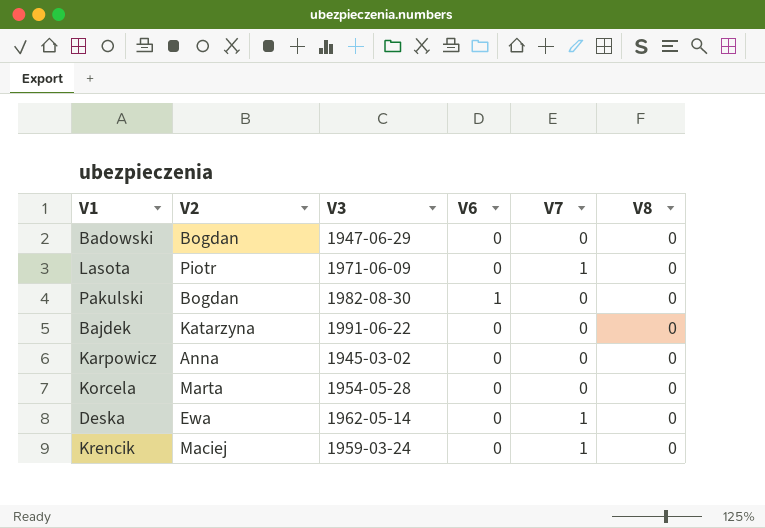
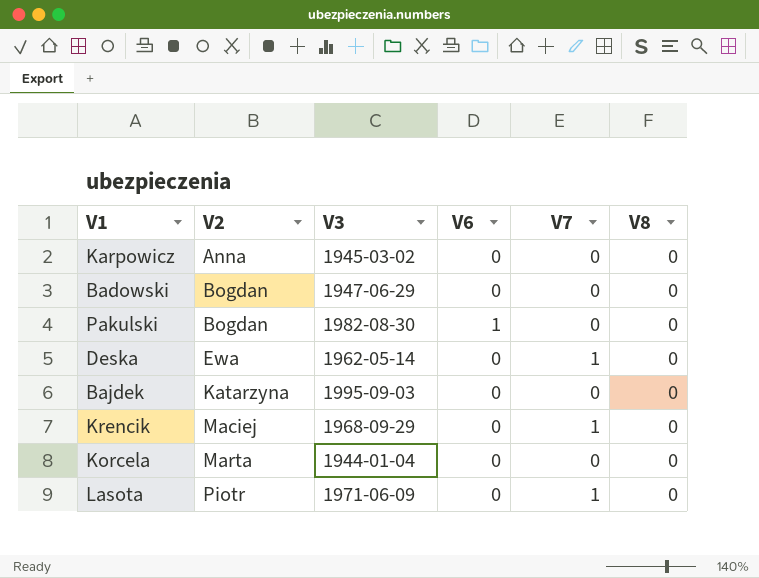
row order: none -> V2 ascending
Bajdek | V3: 1991-06-22 -> 1995-09-03
Krencik | V3: 1959-03-24 -> 1968-09-29
Korcela | V3: 1954-05-28 -> 1944-01-04

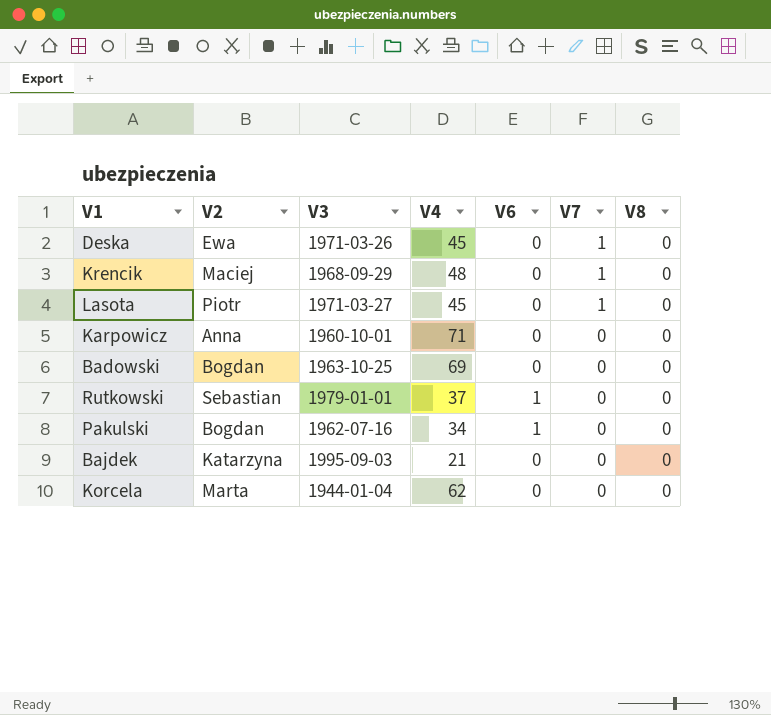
row order: V2 ascending -> V7 descending
column V4 | position: none -> 4
Deska | V3: 1962-05-14 -> 1971-03-26
Lasota | V3: 1971-06-09 -> 1971-03-27
Karpowicz | V3: 1945-03-02 -> 1960-10-01
Badowski | V3: 1947-06-29 -> 1963-10-25
row Rutkowski: none -> Sebastian | 1979-01-01 | 37 | 1 | 0 | 0
Pakulski | V3: 1982-08-30 -> 1962-07-16

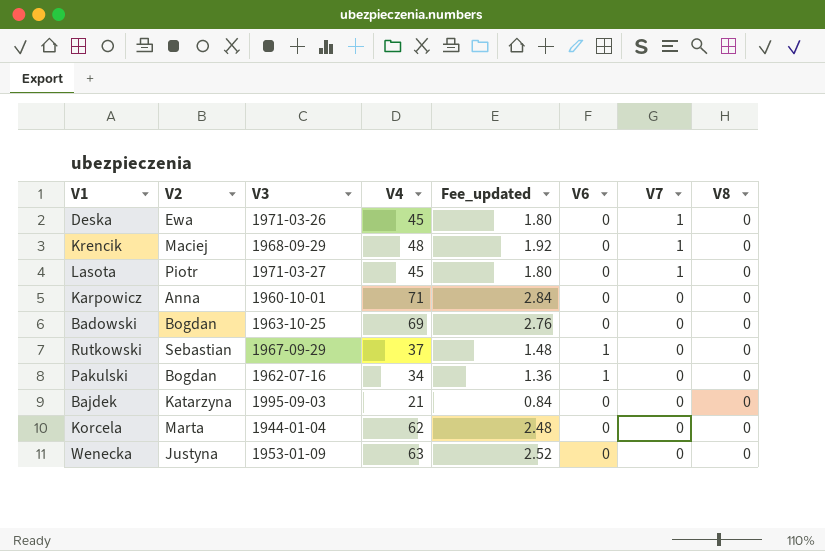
column Fee_updated | formula: none -> [V4] * 0.04
Rutkowski | V3: 1979-01-01 -> 1967-09-29
row Wenecka: none -> Justyna | 1953-01-09 | 63 | 2.52 | 0 | 0 | 0

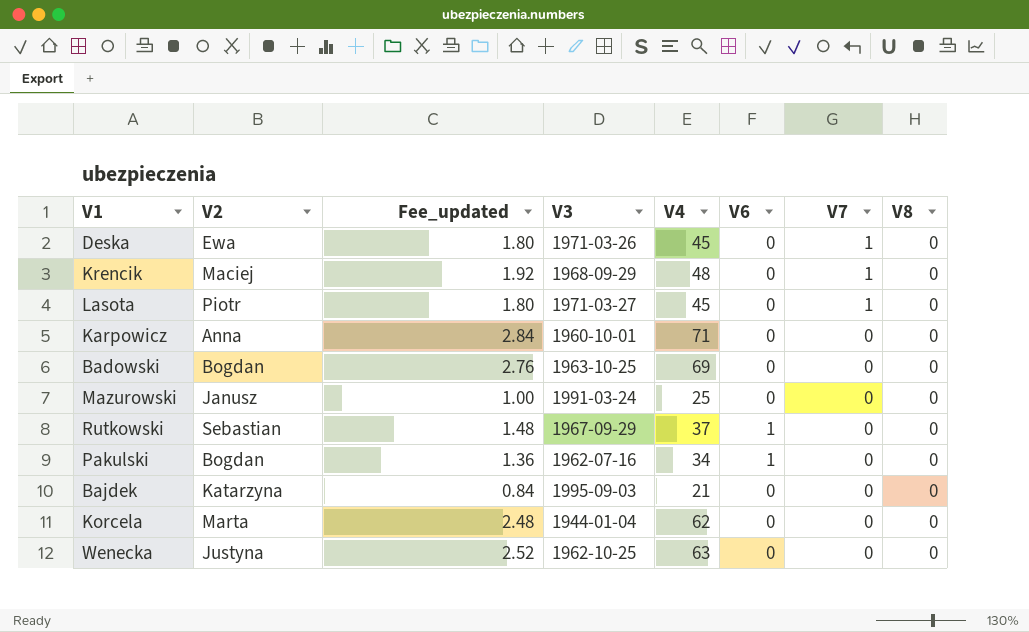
column Fee_updated | position: 5 -> 3
row Mazurowski: none -> Janusz | 1.00 | 1991-03-24 | 25 | 0 | 0 | 0
Wenecka | V3: 1953-01-09 -> 1962-10-25

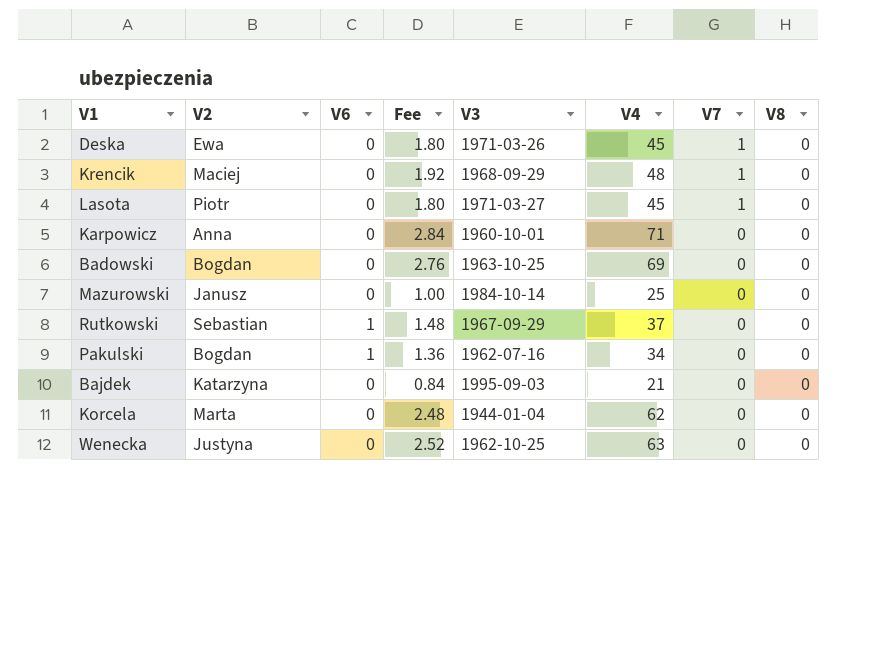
column V6 | position: 6 -> 3
column name: Fee_updated -> Fee
Mazurowski | V3: 1991-03-24 -> 1984-10-14

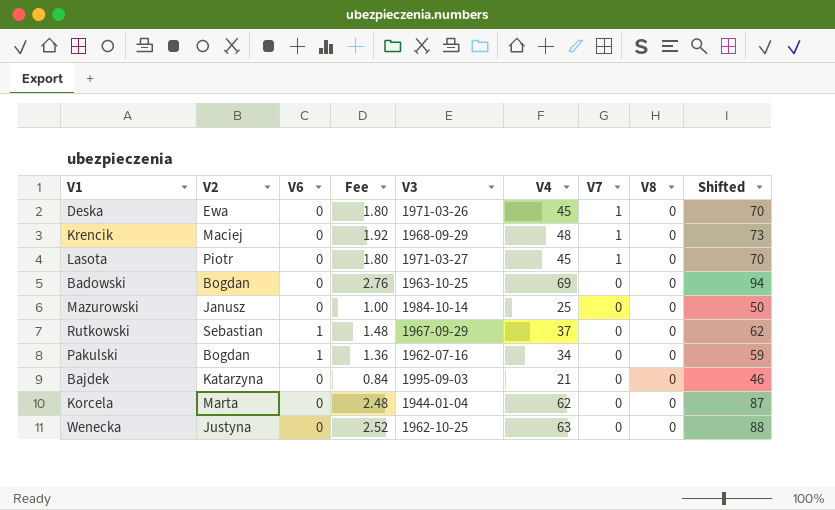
column Shifted | formula: none -> [V4] + 25
row Karpowicz: Anna | 0 | 2.84 | 1960-10-01 | 71 | 0 | 0 -> none

